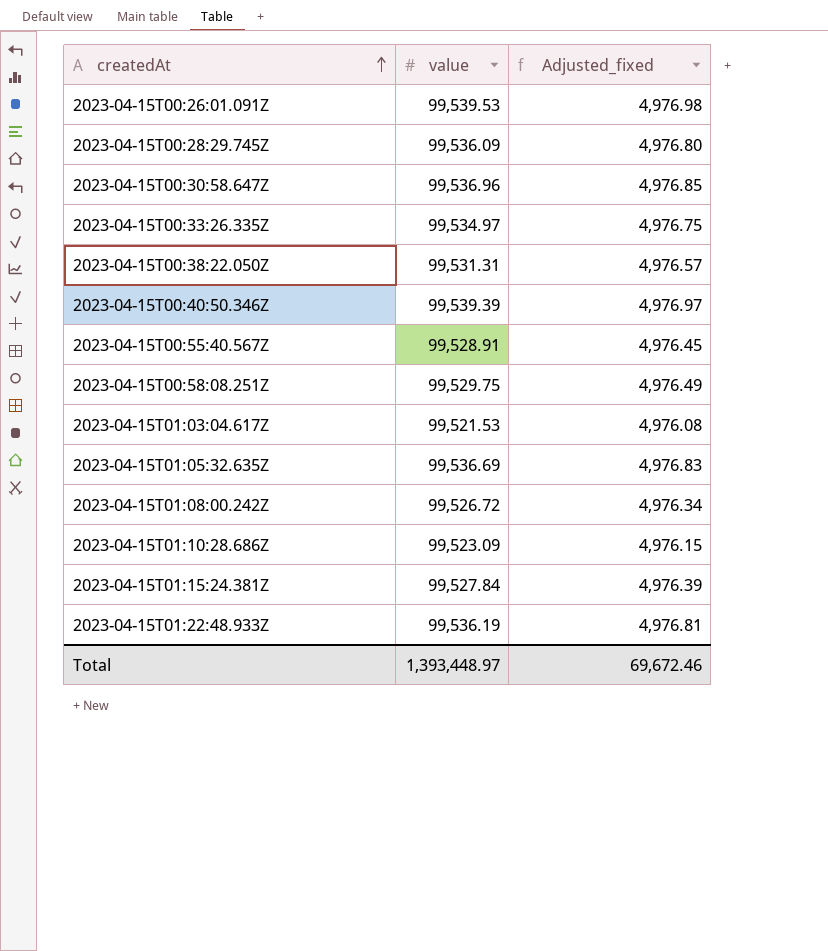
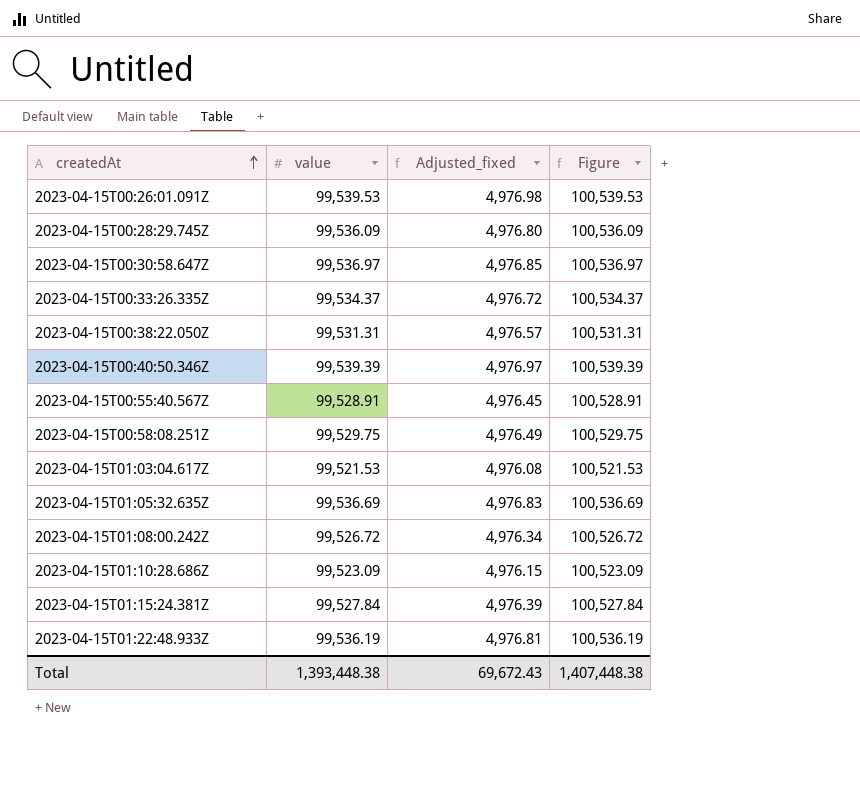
column Figure | formula: none -> [value] + 1000
2023-04-15T00:30:58.647Z | value: 99,536.96 -> 99,536.97
2023-04-15T00:33:26.335Z | value: 99,534.97 -> 99,534.37
2023-04-15T00:33:26.335Z | Adjusted_fixed: 4,976.75 -> 4,976.72
Total | value: 1,393,448.97 -> 1,393,448.38
Total | Adjusted_fixed: 69,672.46 -> 69,672.43

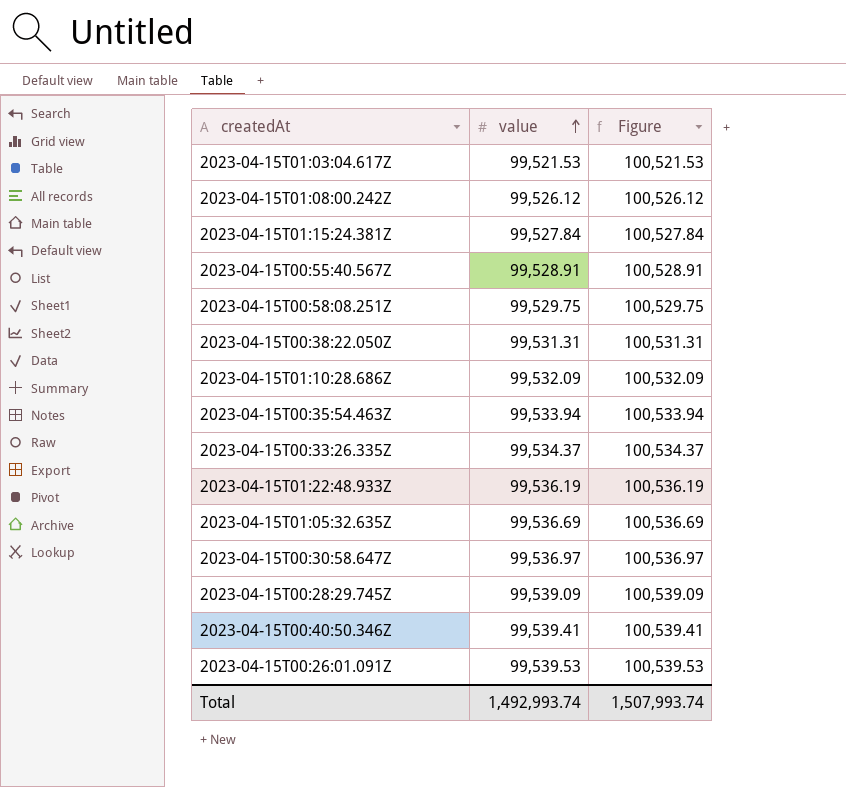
row order: createdAt ascending -> value ascending
column Adjusted_fixed | formula: [value] * 0.05 -> none
2023-04-15T01:08:00.242Z | value: 99,526.72 -> 99,526.12
2023-04-15T01:08:00.242Z | Figure: 100,526.72 -> 100,526.12
2023-04-15T01:10:28.686Z | value: 99,523.09 -> 99,532.09
2023-04-15T01:10:28.686Z | Figure: 100,523.09 -> 100,532.09
row 2023-04-15T00:35:54.463Z: none -> 99,533.94 | 100,533.94
2023-04-15T00:28:29.745Z | value: 99,536.09 -> 99,539.09
2023-04-15T00:28:29.745Z | Figure: 100,536.09 -> 100,539.09
2023-04-15T00:40:50.346Z | value: 99,539.39 -> 99,539.41
2023-04-15T00:40:50.346Z | Figure: 100,539.39 -> 100,539.41
Total | value: 1,393,448.38 -> 1,492,993.74
Total | Figure: 1,407,448.38 -> 1,507,993.74

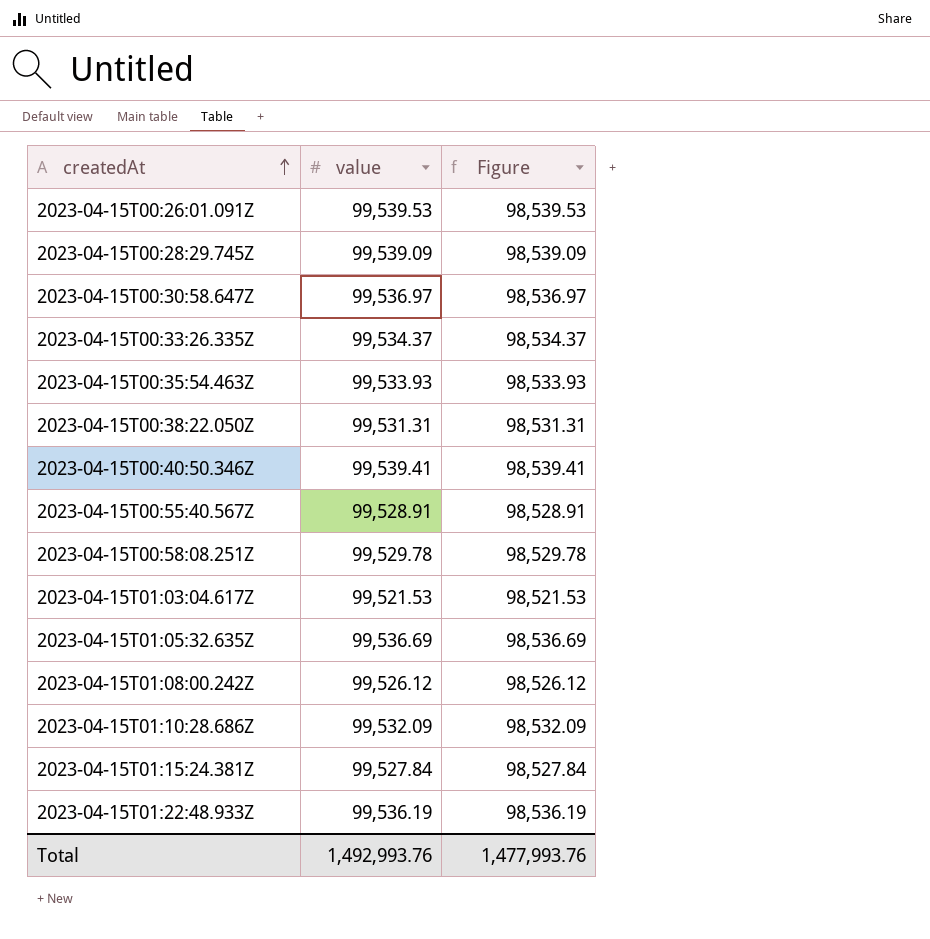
row order: value ascending -> createdAt ascending
column Figure | formula: [value] + 1000 -> [value] - 1000
2023-04-15T00:35:54.463Z | value: 99,533.94 -> 99,533.93
2023-04-15T00:58:08.251Z | value: 99,529.75 -> 99,529.78
Total | value: 1,492,993.74 -> 1,492,993.76
Total | Figure: 1,507,993.74 -> 1,477,993.76

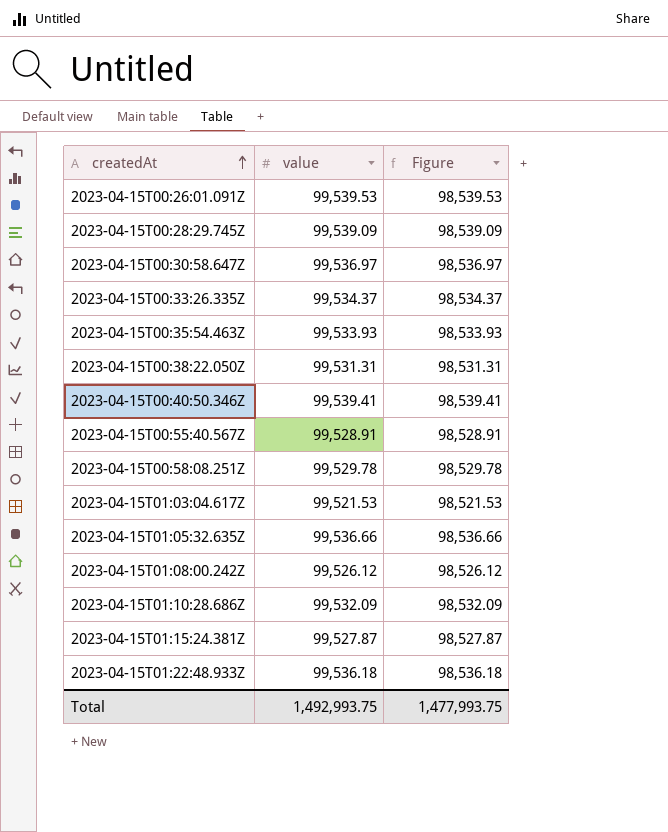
2023-04-15T01:05:32.635Z | value: 99,536.69 -> 99,536.66
2023-04-15T01:05:32.635Z | Figure: 98,536.69 -> 98,536.66
2023-04-15T01:15:24.381Z | value: 99,527.84 -> 99,527.87
2023-04-15T01:15:24.381Z | Figure: 98,527.84 -> 98,527.87
2023-04-15T01:22:48.933Z | value: 99,536.19 -> 99,536.18
2023-04-15T01:22:48.933Z | Figure: 98,536.19 -> 98,536.18
Total | value: 1,492,993.76 -> 1,492,993.75
Total | Figure: 1,477,993.76 -> 1,477,993.75

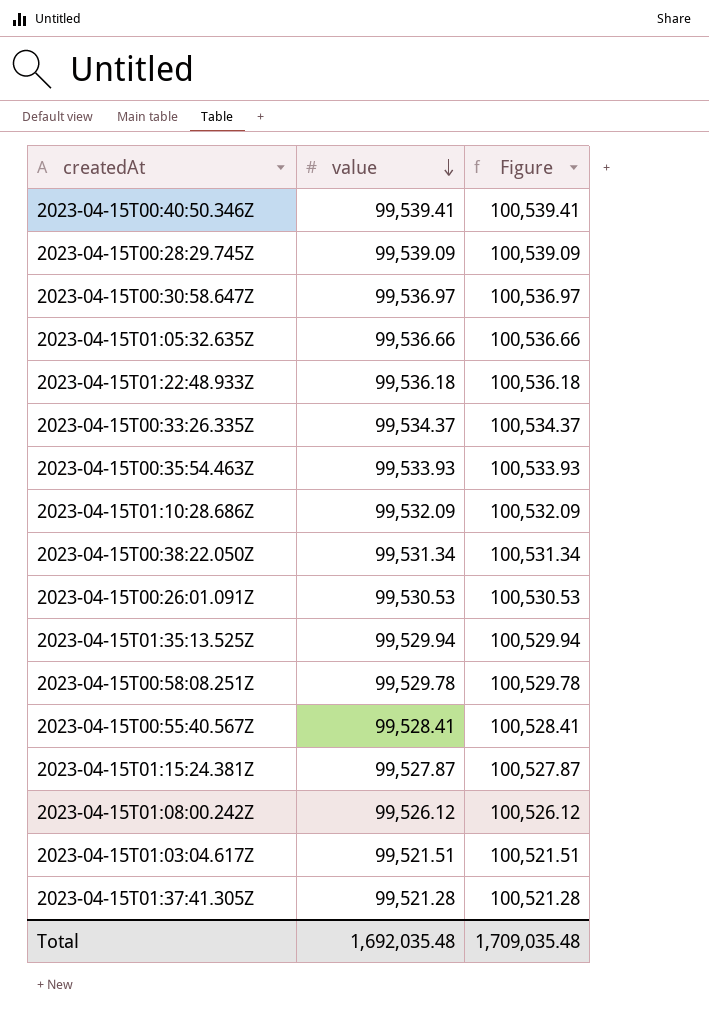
row order: createdAt ascending -> value descending
column Figure | formula: [value] - 1000 -> [value] + 1000
2023-04-15T00:38:22.050Z | value: 99,531.31 -> 99,531.34
2023-04-15T00:26:01.091Z | value: 99,539.53 -> 99,530.53
row 2023-04-15T01:35:13.525Z: none -> 99,529.94 | 100,529.94
2023-04-15T00:55:40.567Z | value: 99,528.91 -> 99,528.41
2023-04-15T01:03:04.617Z | value: 99,521.53 -> 99,521.51
row 2023-04-15T01:37:41.305Z: none -> 99,521.28 | 100,521.28
Total | value: 1,492,993.75 -> 1,692,035.48
Total | Figure: 1,477,993.75 -> 1,709,035.48

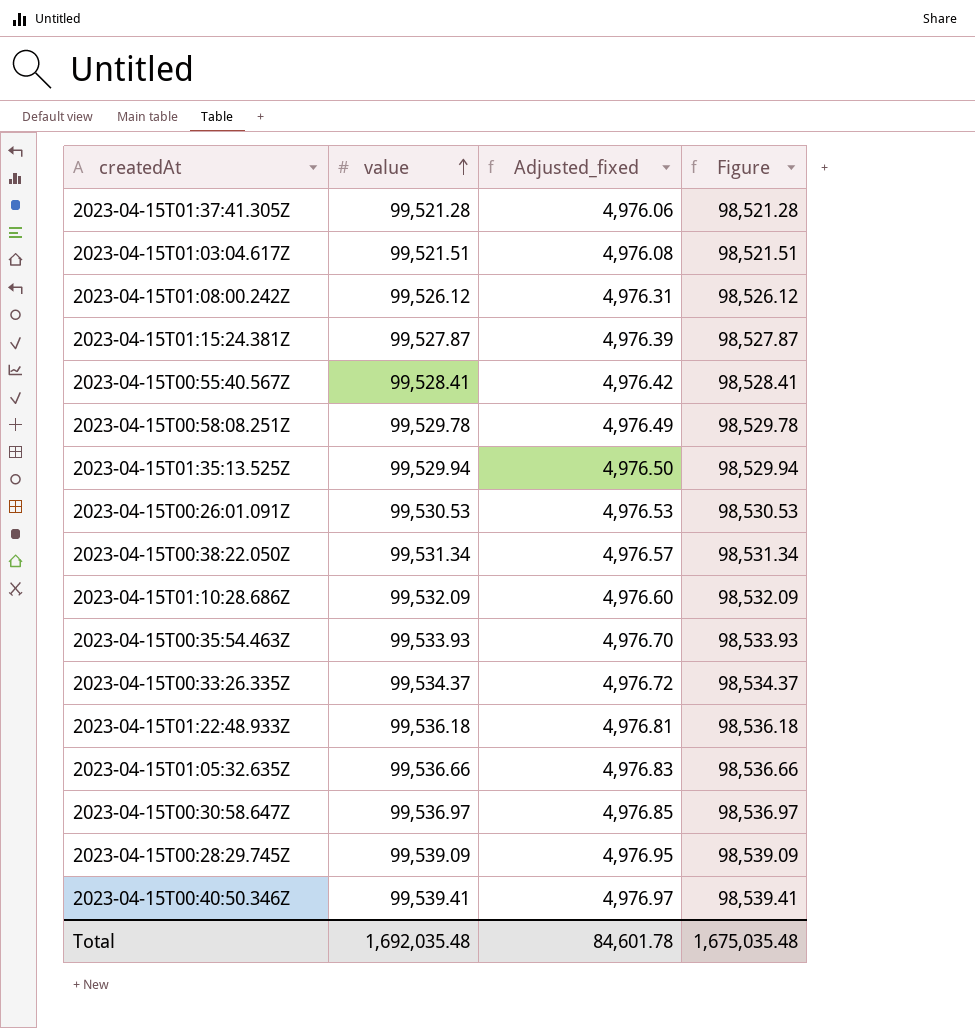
row order: value descending -> value ascending
column Adjusted_fixed | formula: none -> [value] * 0.05
column Figure | formula: [value] + 1000 -> [value] - 1000
Total | Figure: 1,709,035.48 -> 1,675,035.48

